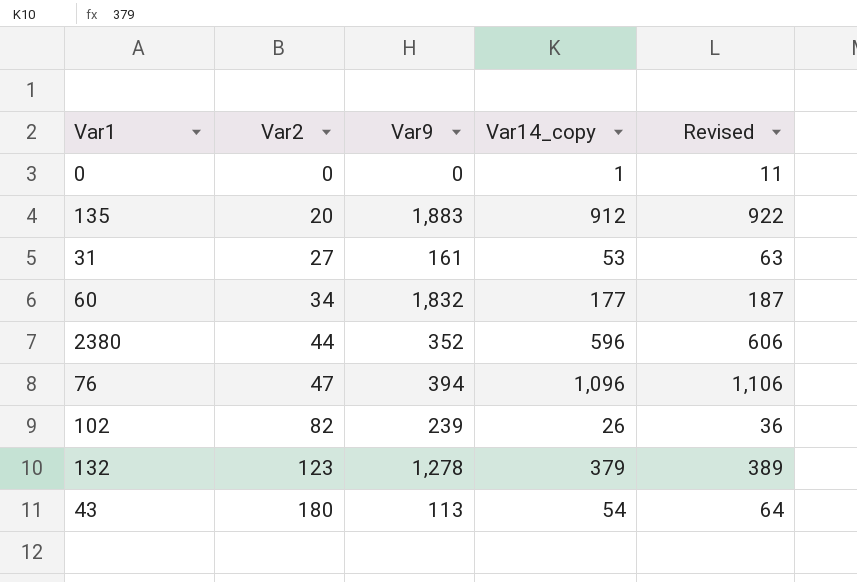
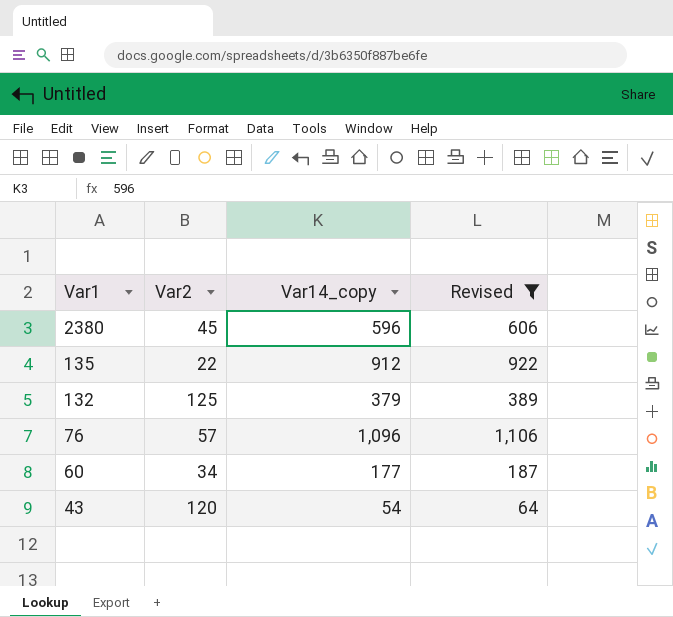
filter: none -> Revised >= 64
row order: Var2 ascending -> Var1 descending
column Var9 | position: 3 -> none
2380 | Var2: 44 -> 45
135 | Var2: 20 -> 22
132 | Var2: 123 -> 125
76 | Var2: 47 -> 57
43 | Var2: 180 -> 120

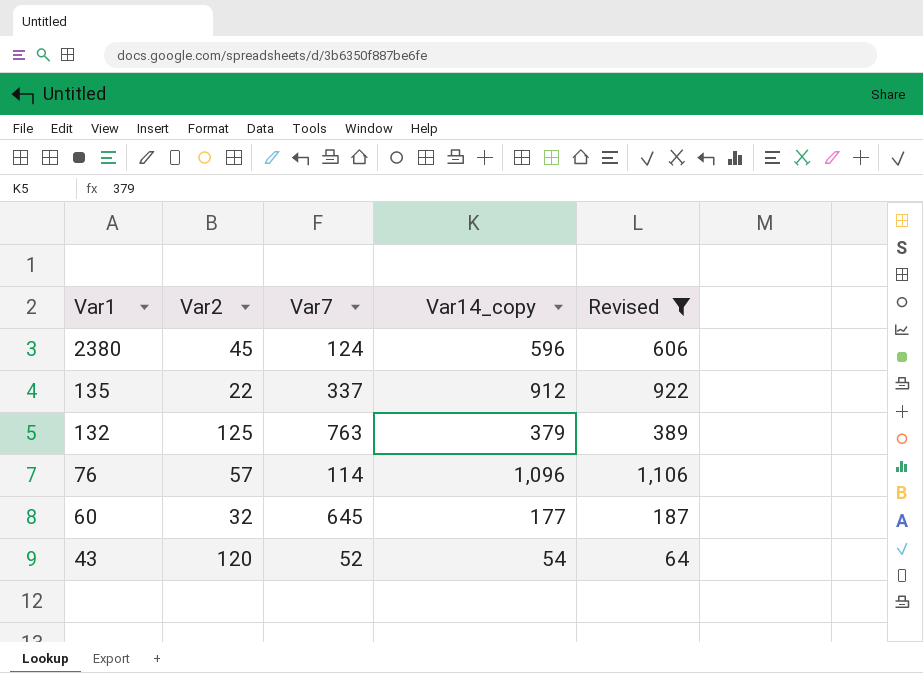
column Var7 | position: none -> 3
60 | Var2: 34 -> 32

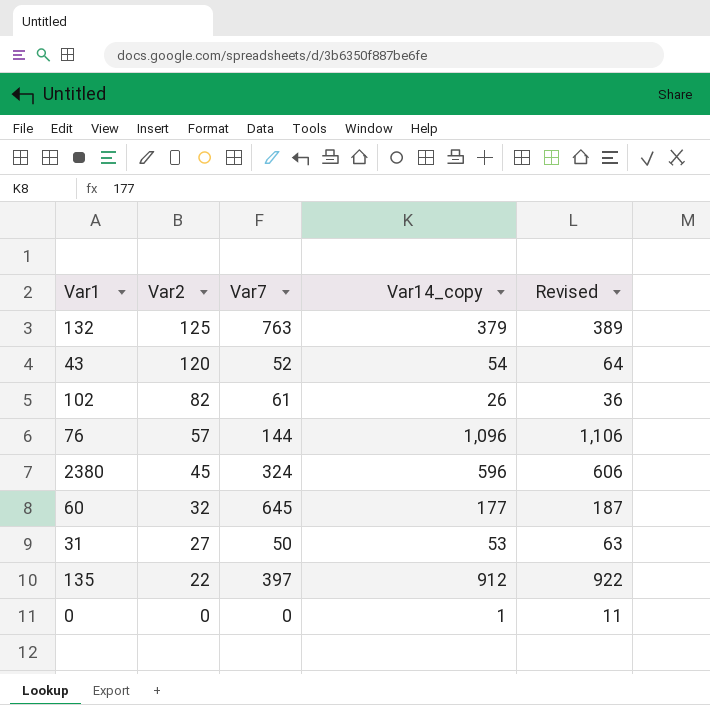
filter: Revised >= 64 -> none
row order: Var1 descending -> Var2 descending
76 | Var7: 114 -> 144
2380 | Var7: 124 -> 324
135 | Var7: 337 -> 397

